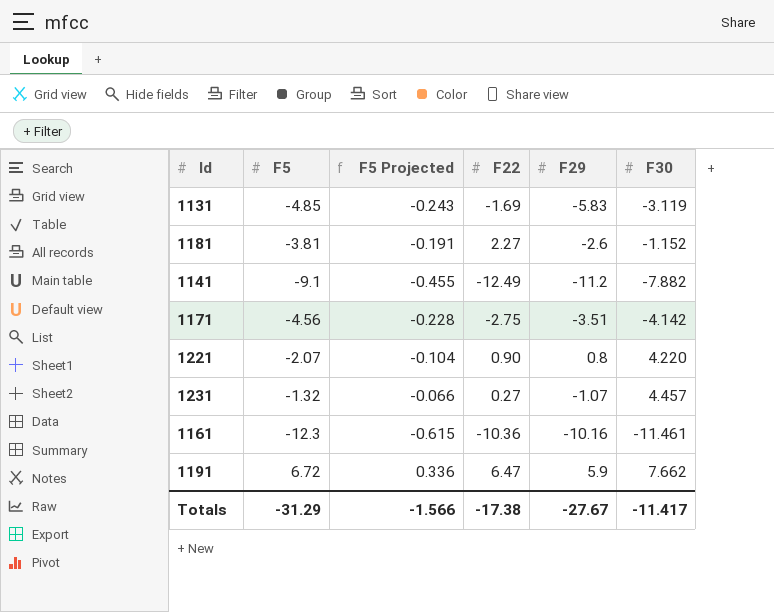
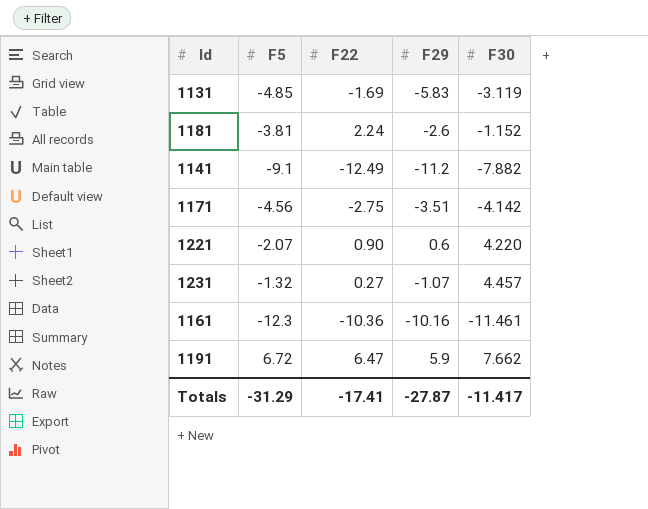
column F5 Projected | formula: [F5] * 0.05 -> none
1181 | F22: 2.27 -> 2.24
1221 | F29: 0.8 -> 0.6
Totals | F22: -17.38 -> -17.41
Totals | F29: -27.67 -> -27.87

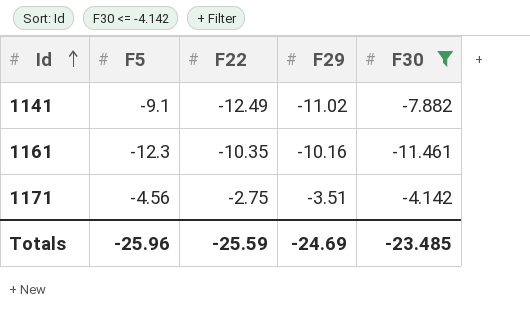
filter: none -> F30 <= -4.142
row order: none -> Id ascending
1141 | F29: -11.2 -> -11.02
1161 | F22: -10.36 -> -10.35
Totals | F5: -31.29 -> -25.96
Totals | F22: -17.41 -> -25.59
Totals | F29: -27.87 -> -24.69
Totals | F30: -11.417 -> -23.485

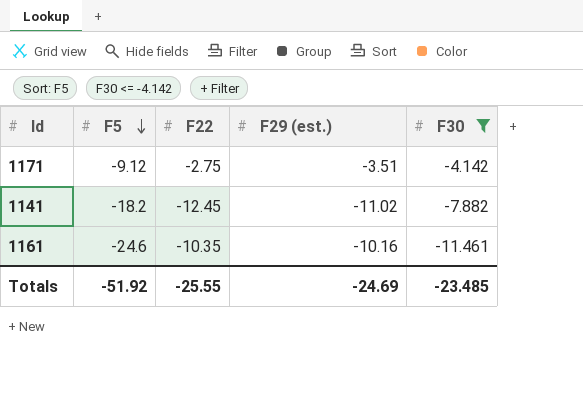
row order: Id ascending -> F5 descending
column name: F29 -> F29 (est.)
1171 | F5: -4.56 -> -9.12
1141 | F5: -9.1 -> -18.2
1141 | F22: -12.49 -> -12.45
1161 | F5: -12.3 -> -24.6
Totals | F5: -25.96 -> -51.92
Totals | F22: -25.59 -> -25.55

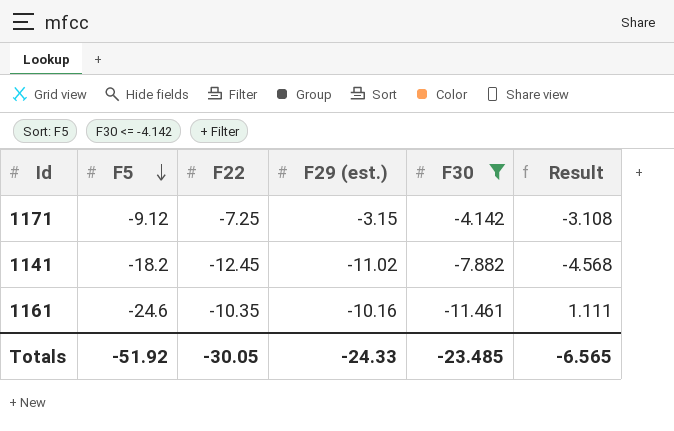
column Result | formula: none -> [F22] - [F30]
1171 | F22: -2.75 -> -7.25
1171 | F29 (est.): -3.51 -> -3.15
Totals | F22: -25.55 -> -30.05
Totals | F29 (est.): -24.69 -> -24.33

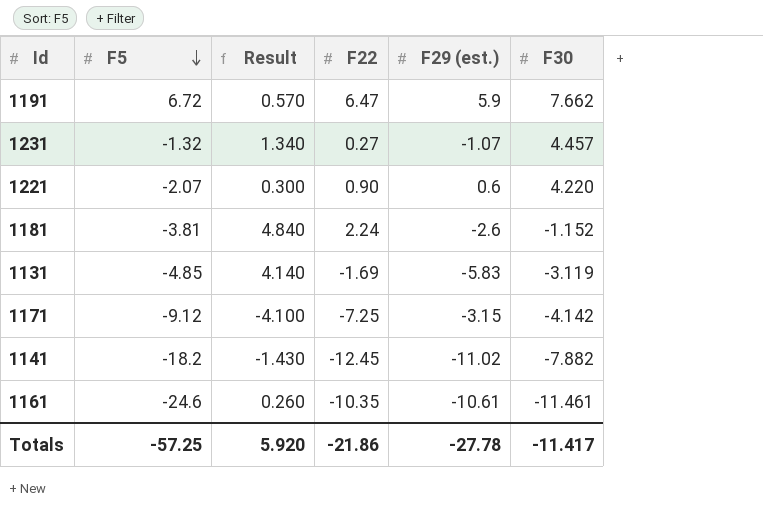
filter: F30 <= -4.142 -> none
column Result | formula: [F22] - [F30] -> [F22] - [F29 (est.)]
column Result | position: 6 -> 3
1161 | F29 (est.): -10.16 -> -10.61
Totals | F5: -51.92 -> -57.25
Totals | Result: -6.565 -> 5.920
Totals | F22: -30.05 -> -21.86
Totals | F29 (est.): -24.33 -> -27.78
Totals | F30: -23.485 -> -11.417

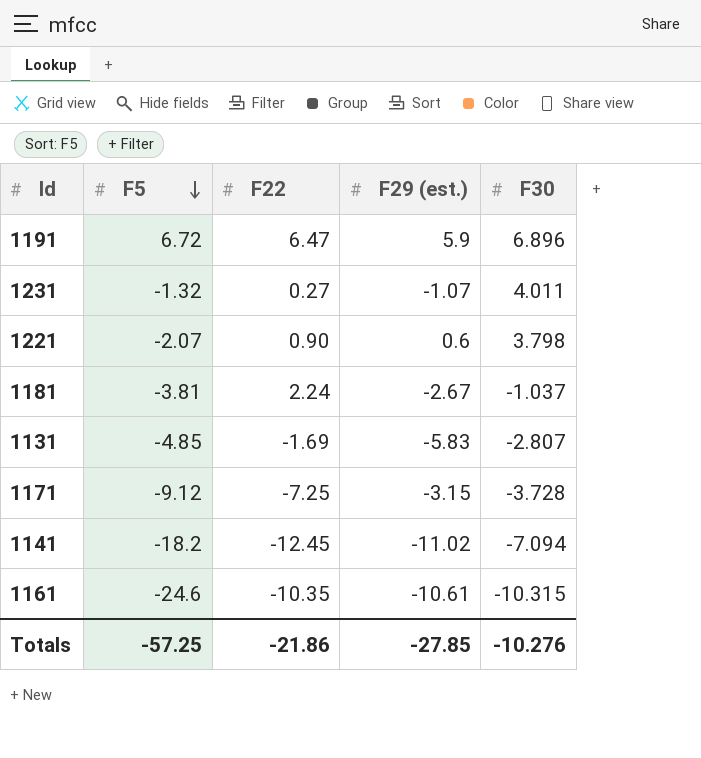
column Result | formula: [F22] - [F29 (est.)] -> none
1191 | F30: 7.662 -> 6.896
1231 | F30: 4.457 -> 4.011
1221 | F30: 4.220 -> 3.798
1181 | F29 (est.): -2.6 -> -2.67
1181 | F30: -1.152 -> -1.037
1131 | F30: -3.119 -> -2.807
1171 | F30: -4.142 -> -3.728
1141 | F30: -7.882 -> -7.094
1161 | F30: -11.461 -> -10.315
Totals | F29 (est.): -27.78 -> -27.85
Totals | F30: -11.417 -> -10.276

